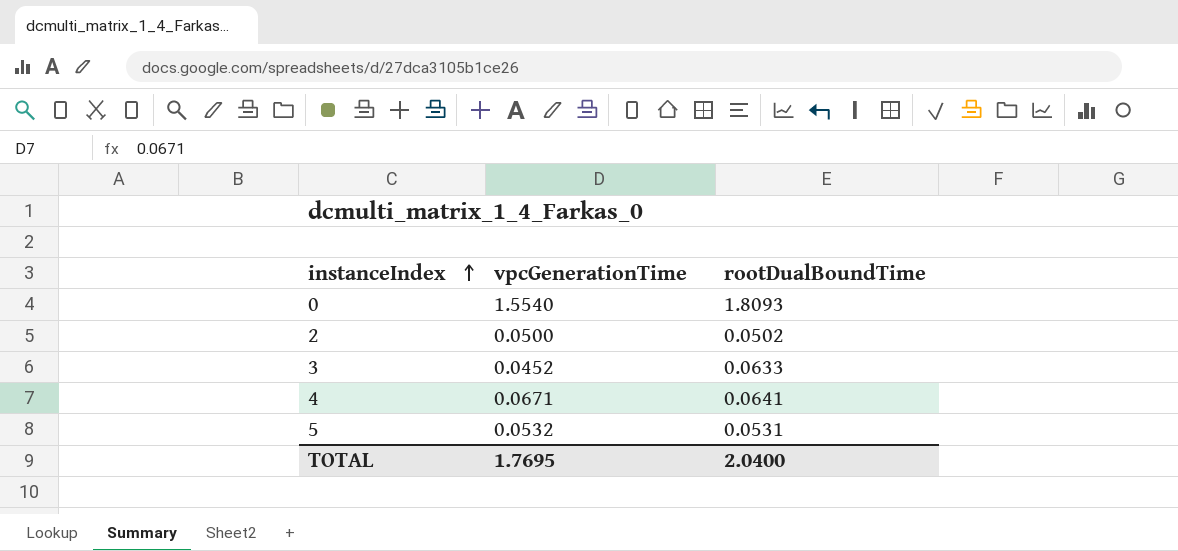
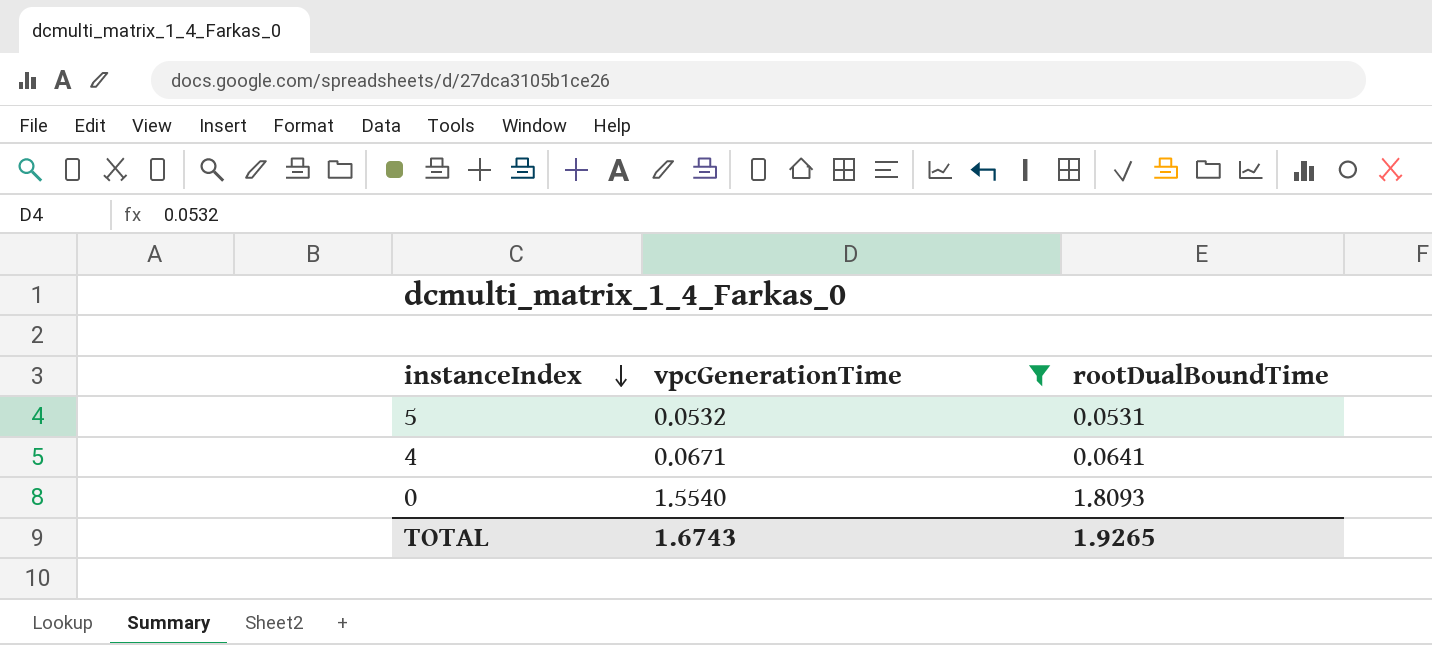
filter: none -> vpcGenerationTime >= 0.0532
row order: instanceIndex ascending -> instanceIndex descending
TOTAL | vpcGenerationTime: 1.7695 -> 1.6743
TOTAL | rootDualBoundTime: 2.0400 -> 1.9265

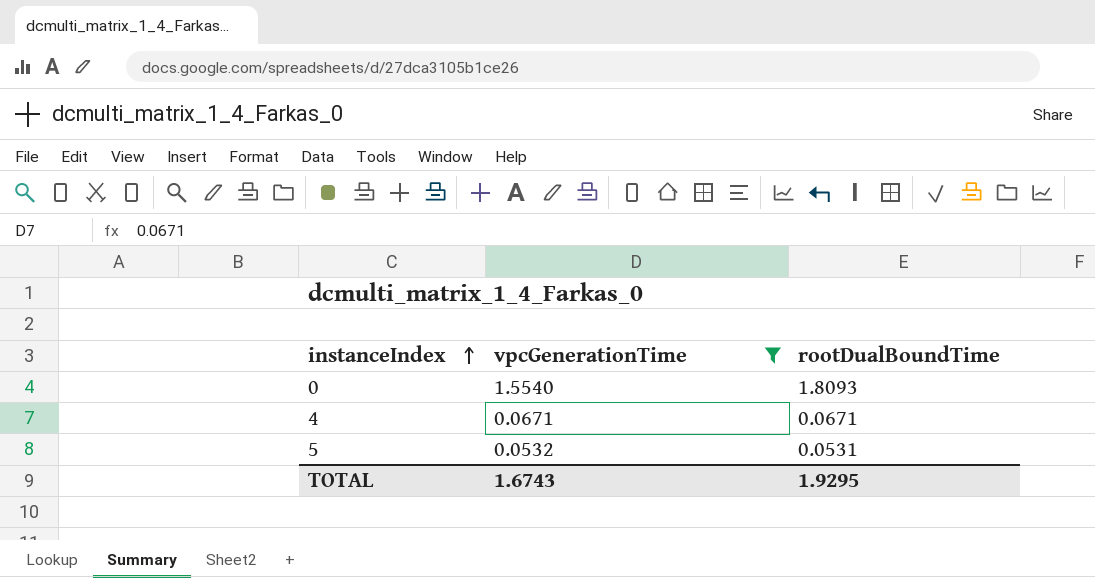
row order: instanceIndex descending -> instanceIndex ascending
4 | rootDualBoundTime: 0.0641 -> 0.0671
TOTAL | rootDualBoundTime: 1.9265 -> 1.9295

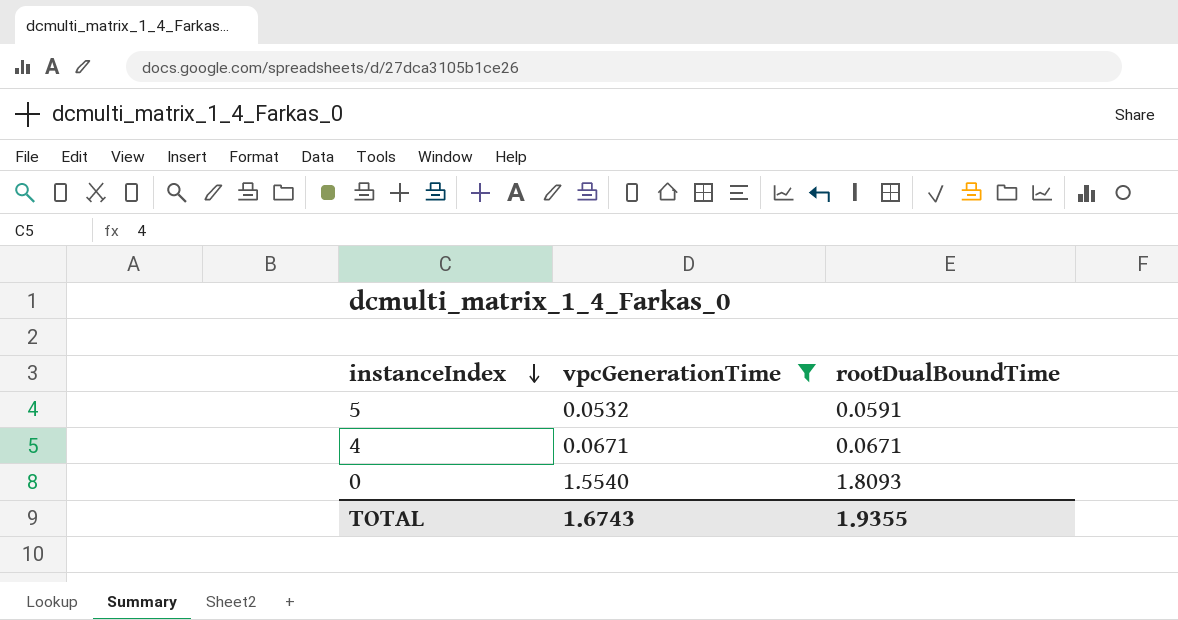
row order: instanceIndex ascending -> instanceIndex descending
5 | rootDualBoundTime: 0.0531 -> 0.0591
TOTAL | rootDualBoundTime: 1.9295 -> 1.9355

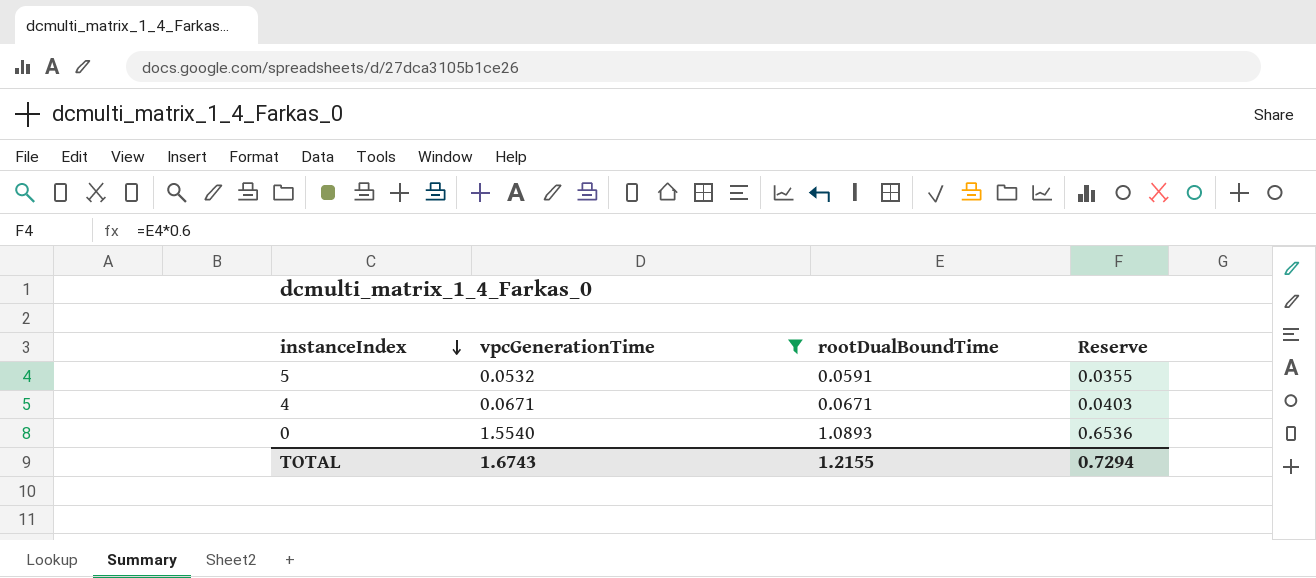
column Reserve | formula: none -> [rootDualBoundTime] * 0.6
0 | rootDualBoundTime: 1.8093 -> 1.0893
TOTAL | rootDualBoundTime: 1.9355 -> 1.2155

